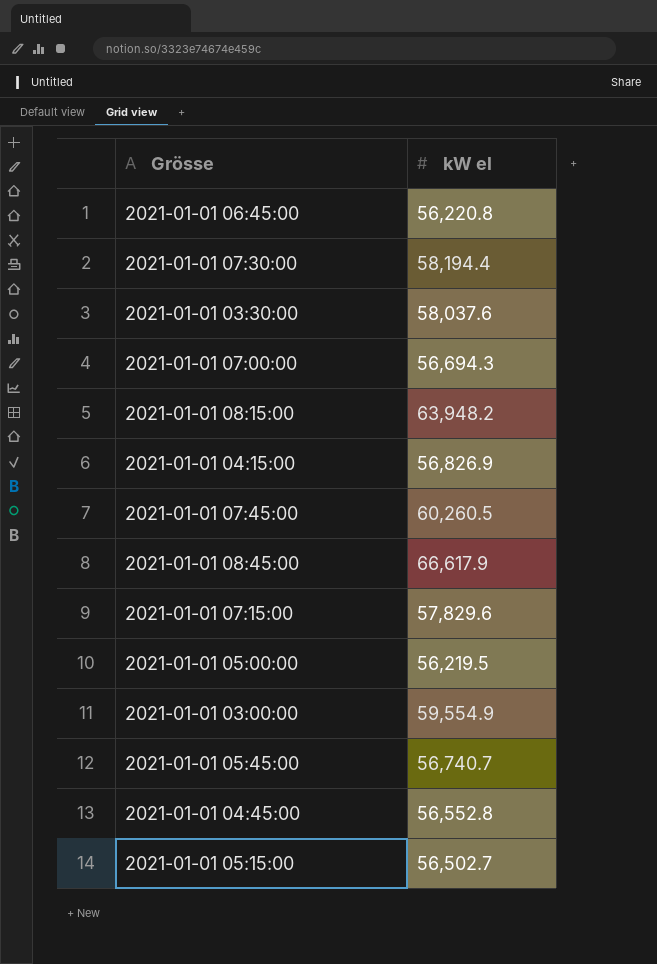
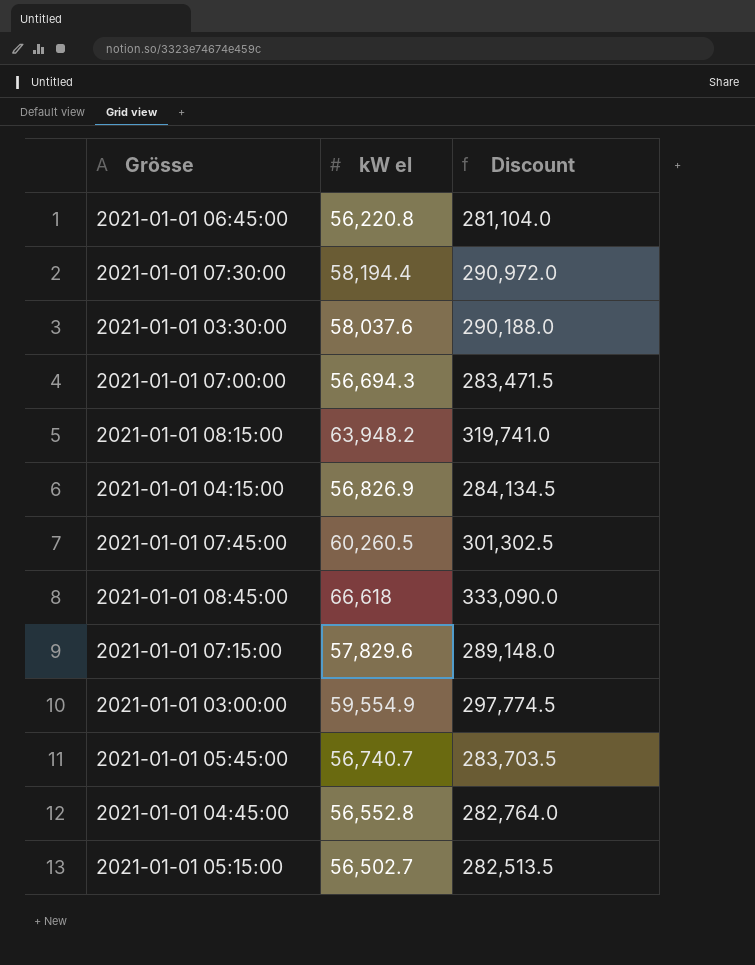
column Discount | formula: none -> [kW el] * 5
row 2021-01-01 05:00:00: 56,219.5 -> none
2021-01-01 08:45:00 | kW el: 66,617.9 -> 66,618

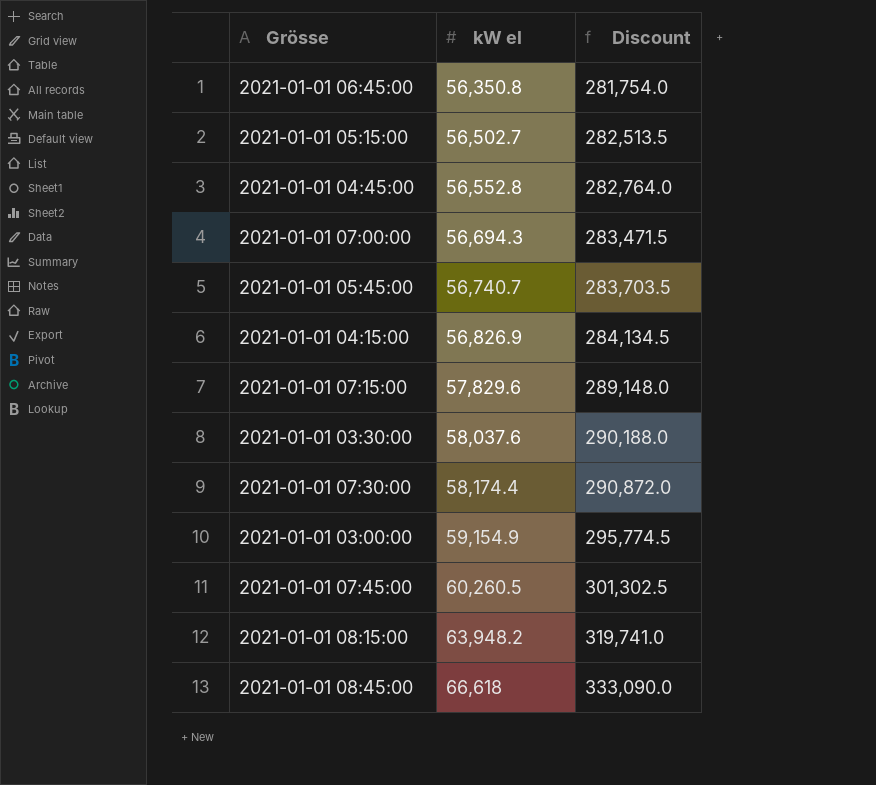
row order: none -> kW el ascending
2021-01-01 06:45:00 | kW el: 56,220.8 -> 56,350.8
2021-01-01 06:45:00 | Discount: 281,104.0 -> 281,754.0
2021-01-01 07:30:00 | kW el: 58,194.4 -> 58,174.4
2021-01-01 07:30:00 | Discount: 290,972.0 -> 290,872.0
2021-01-01 03:00:00 | kW el: 59,554.9 -> 59,154.9
2021-01-01 03:00:00 | Discount: 297,774.5 -> 295,774.5

